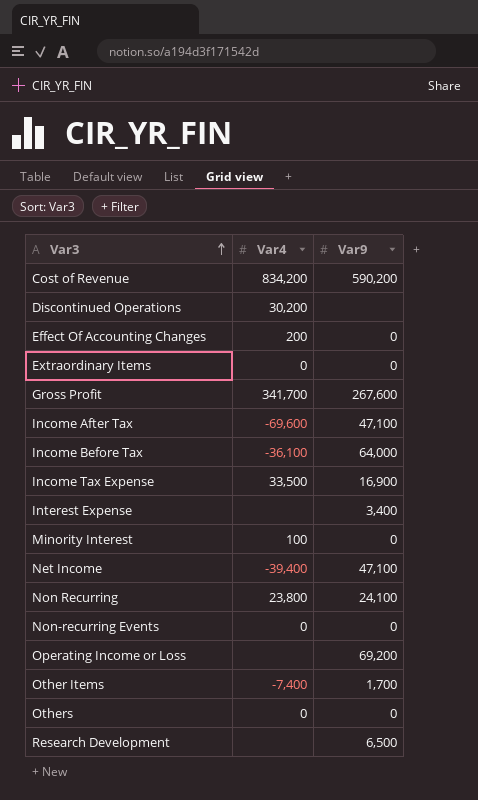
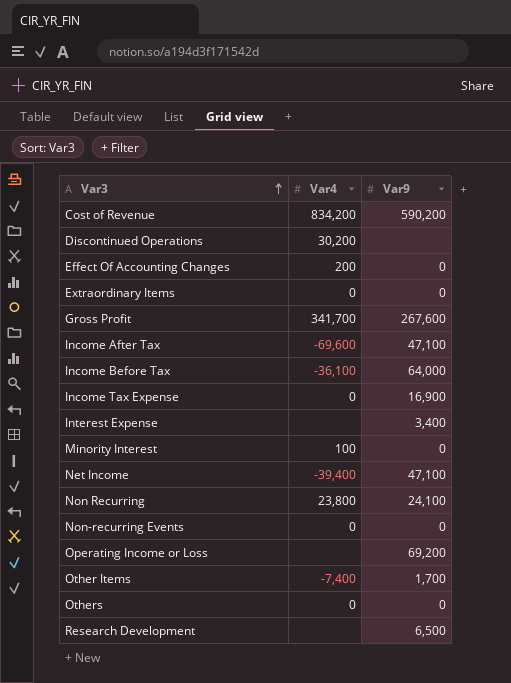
Income Tax Expense | Var4: 33,500 -> 0

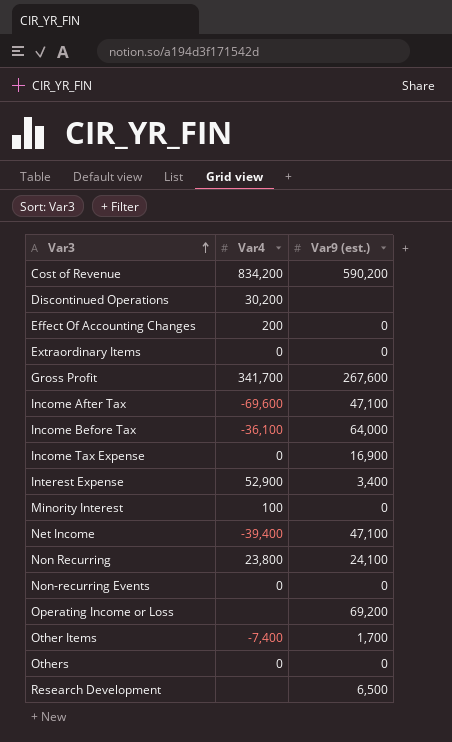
column name: Var9 -> Var9 (est.)
Interest Expense | Var4: none -> 52,900

